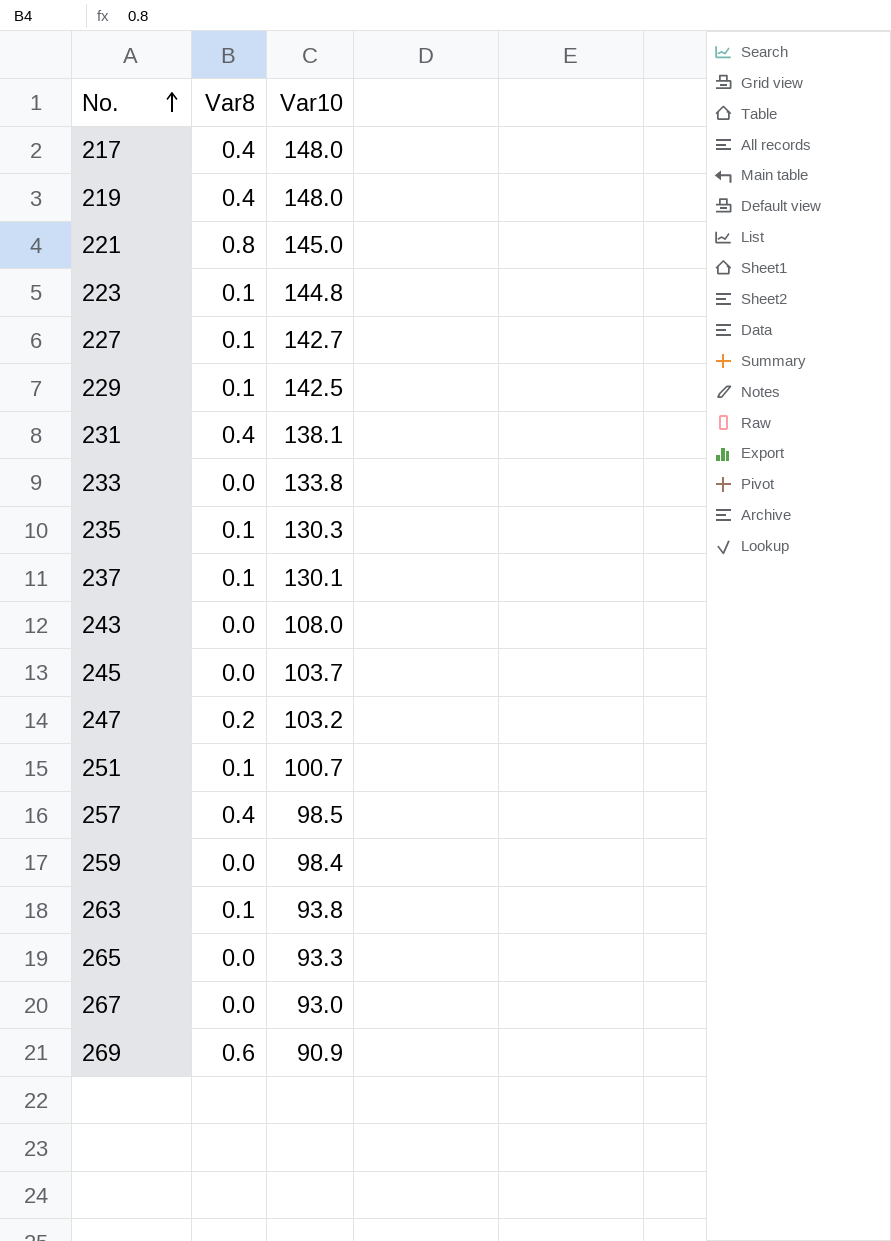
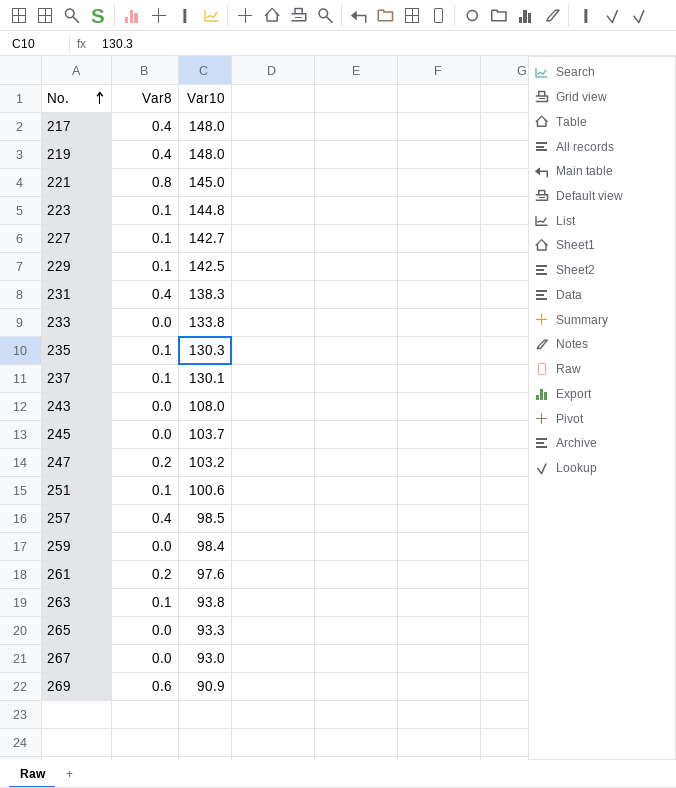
231 | Var10: 138.1 -> 138.3
251 | Var10: 100.7 -> 100.6
row 261: none -> 0.2 | 97.6

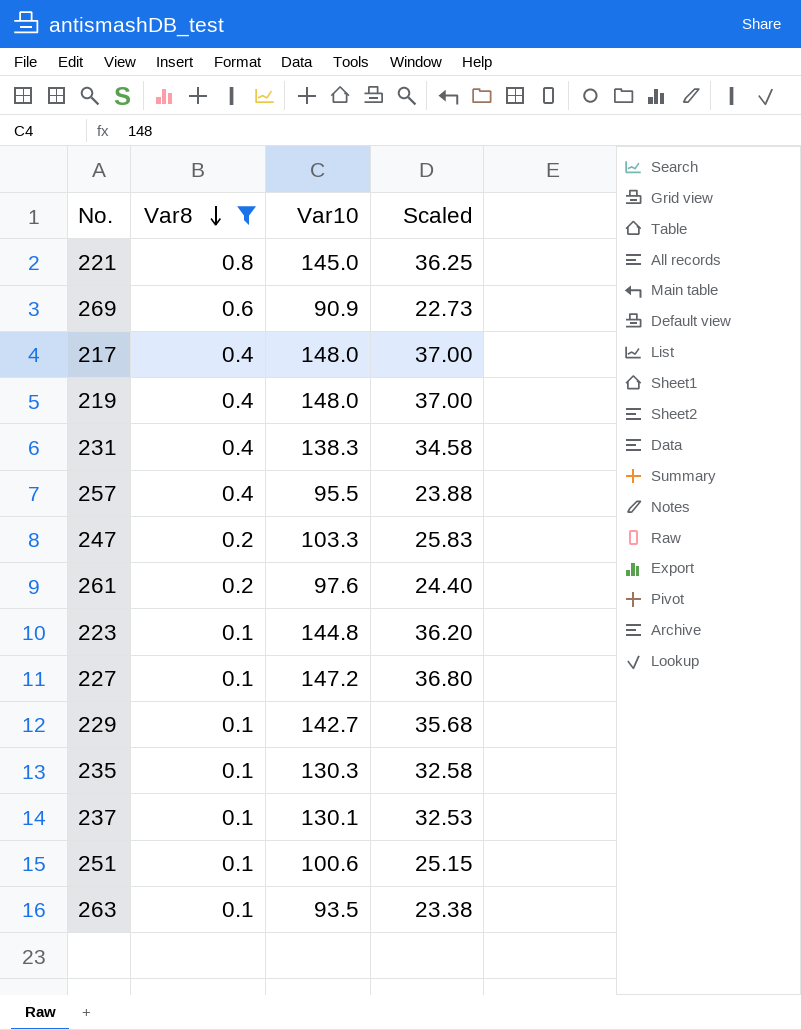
filter: none -> Var8 != 0.0
row order: No. ascending -> Var8 descending
column Scaled | formula: none -> [Var10] * 0.25
257 | Var10: 98.5 -> 95.5
247 | Var10: 103.2 -> 103.3
227 | Var10: 142.7 -> 147.2
229 | Var10: 142.5 -> 142.7
263 | Var10: 93.8 -> 93.5

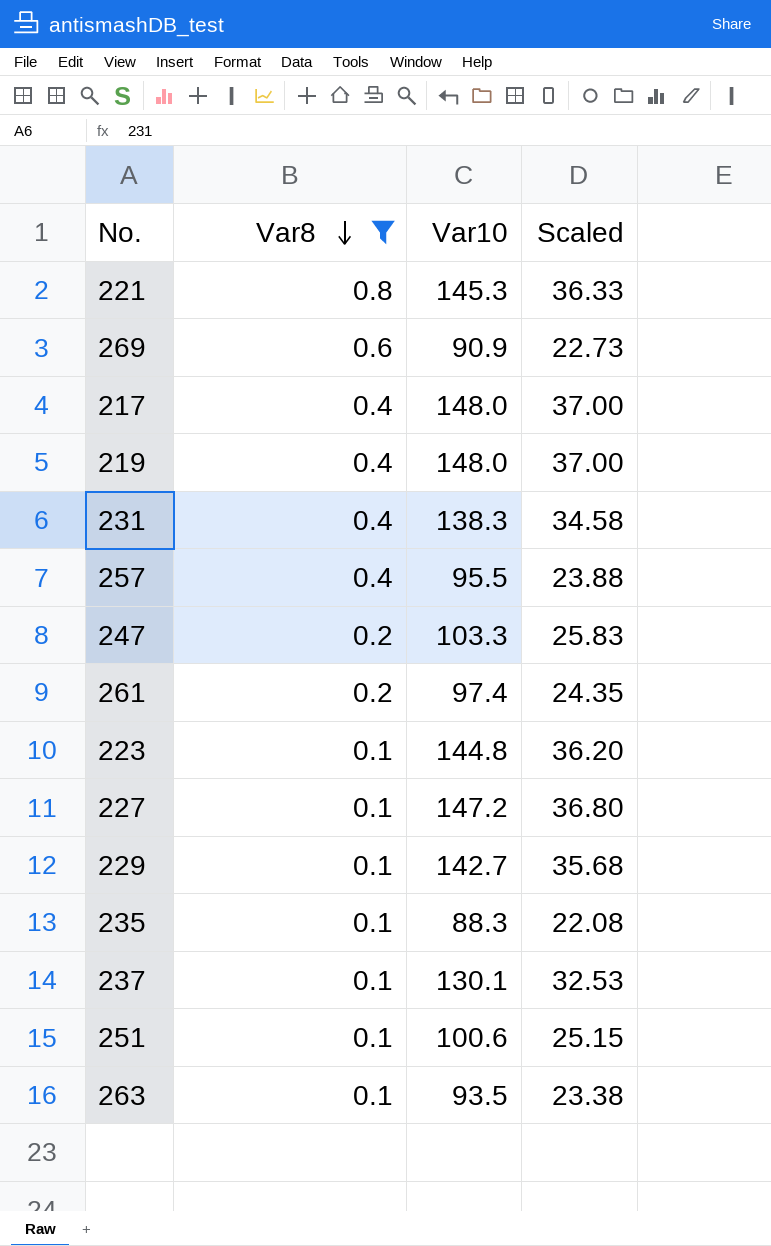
221 | Var10: 145.0 -> 145.3
221 | Scaled: 36.25 -> 36.33
261 | Var10: 97.6 -> 97.4
261 | Scaled: 24.40 -> 24.35
235 | Var10: 130.3 -> 88.3
235 | Scaled: 32.58 -> 22.08

